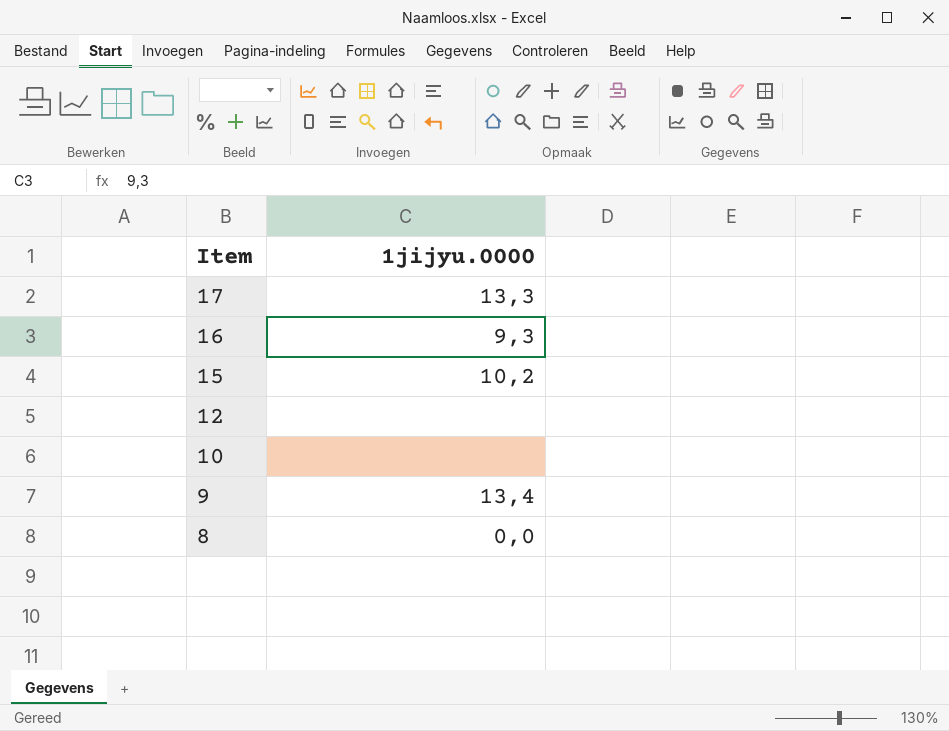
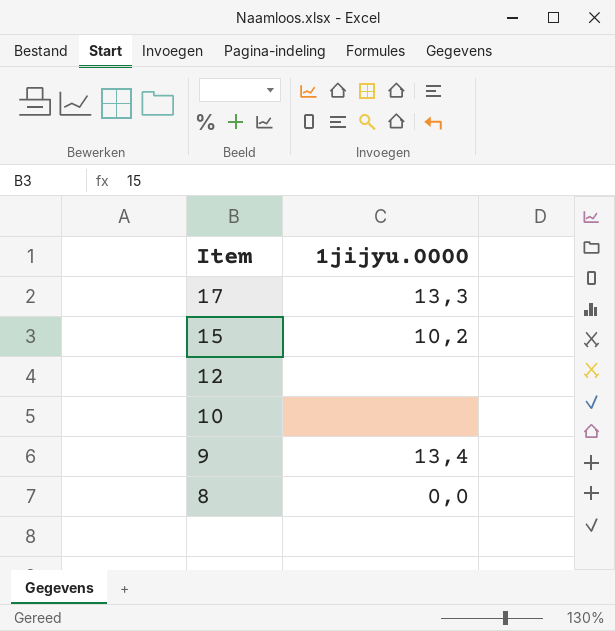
row 16: 9,3 -> none

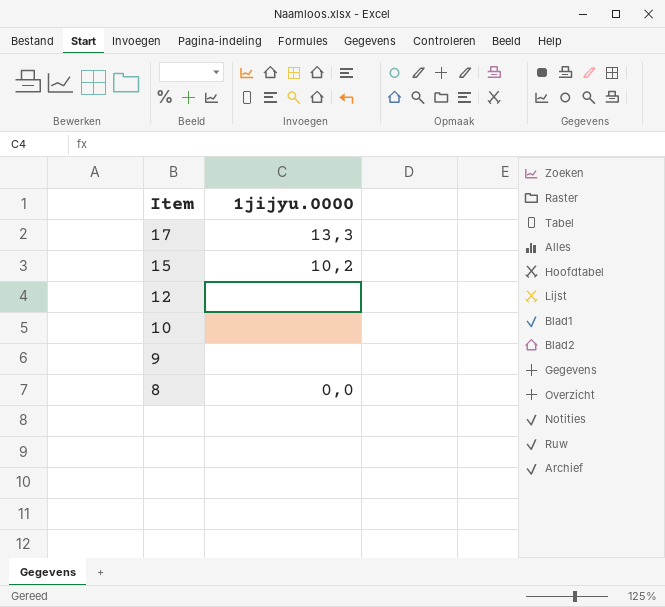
9 | 1jijyu.0000: 13,4 -> none

